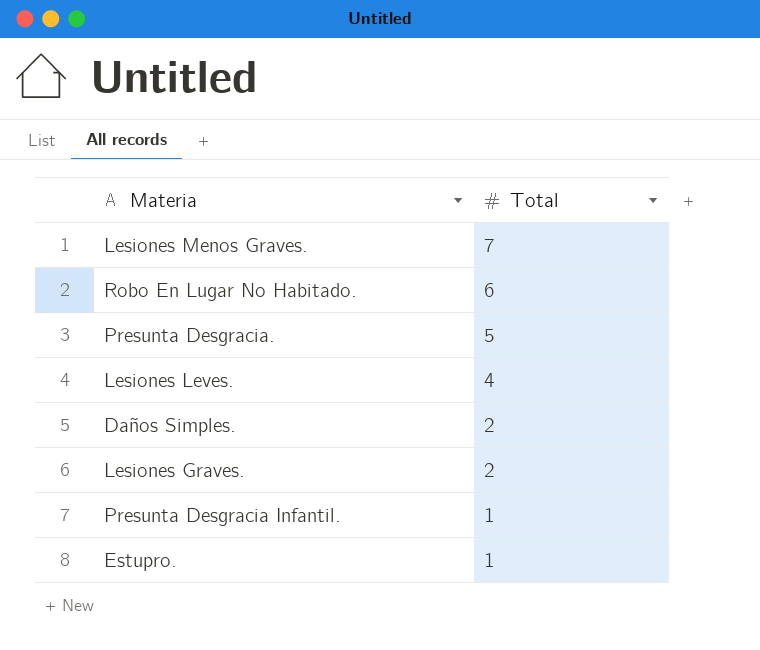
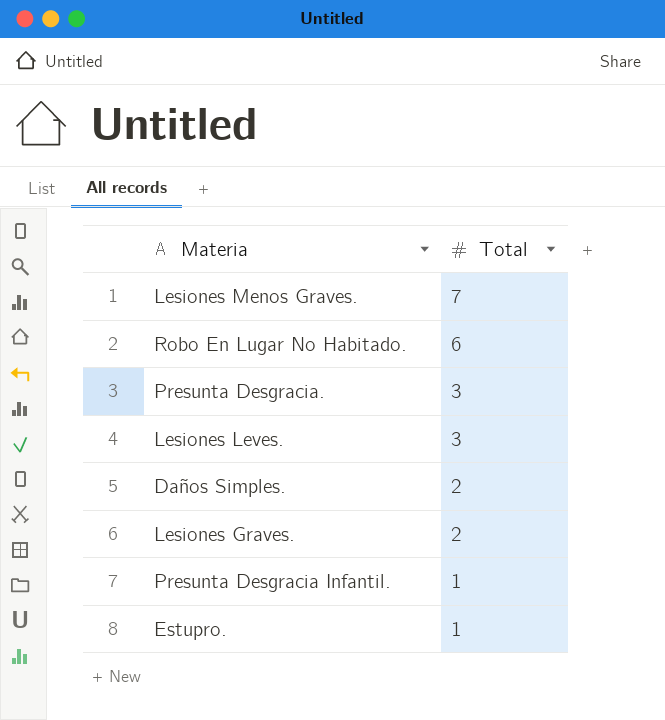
Presunta Desgracia. | Total: 5 -> 3
Lesiones Leves. | Total: 4 -> 3

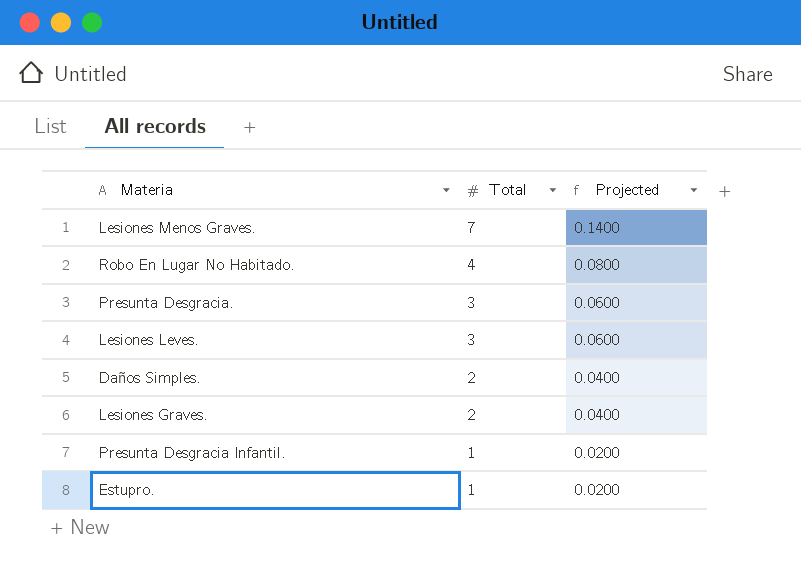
column Projected | formula: none -> [Total] * 0.02
Robo En Lugar No Habitado. | Total: 6 -> 4

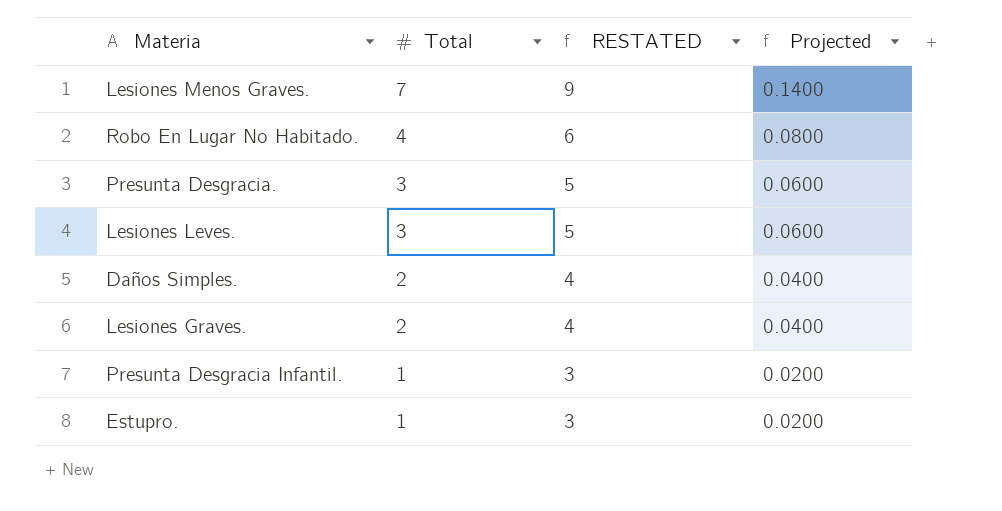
column RESTATED | formula: none -> [Total] + 2

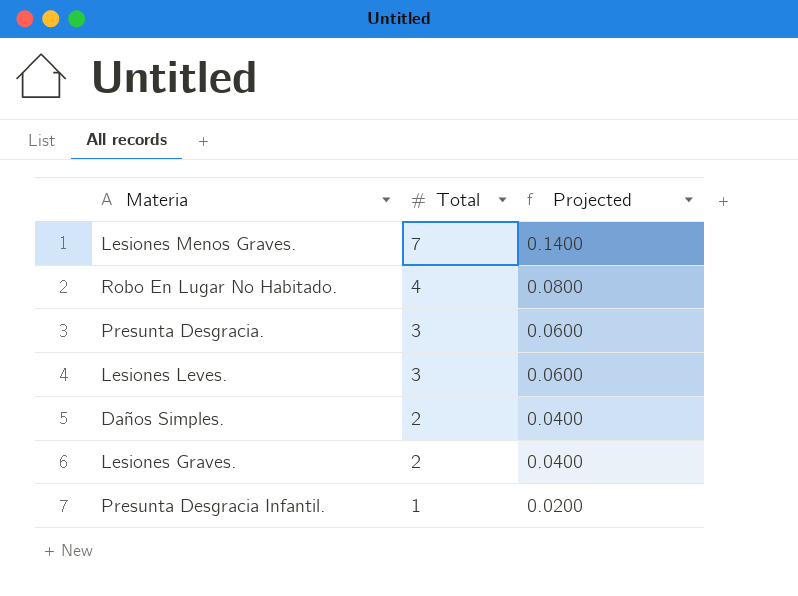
column RESTATED | formula: [Total] + 2 -> none
row Estupro.: 1 | 3 | 0.0200 -> none

